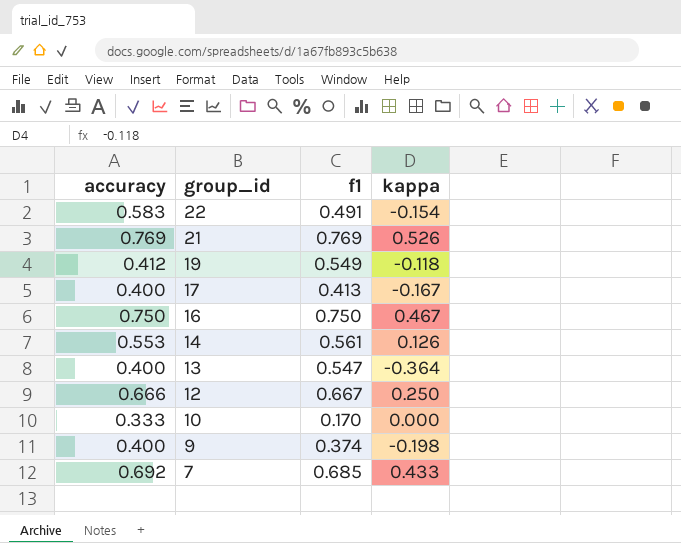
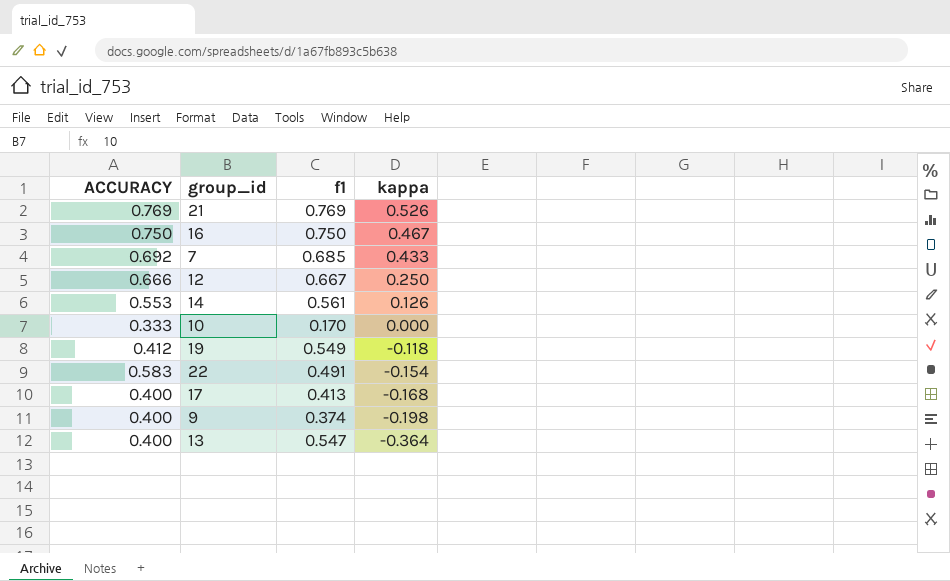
row order: group_id descending -> kappa descending
column name: accuracy -> ACCURACY
17 | kappa: -0.167 -> -0.168

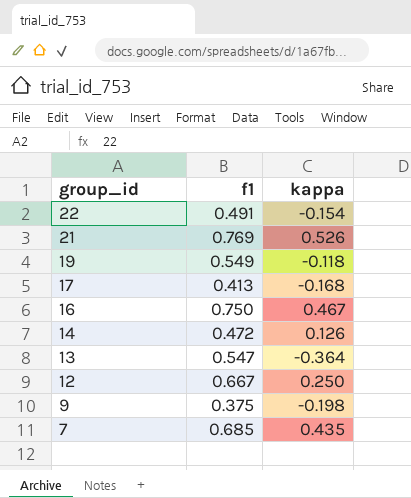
row order: kappa descending -> group_id descending
column ACCURACY | position: 1 -> none
row 10: 0.333 | 0.170 | 0.000 -> none
14 | f1: 0.561 -> 0.472
9 | f1: 0.374 -> 0.375
7 | kappa: 0.433 -> 0.435

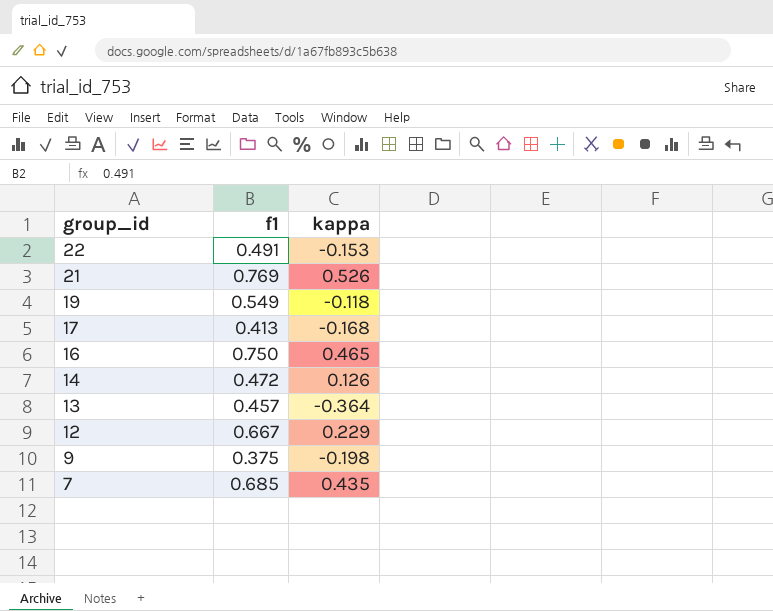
22 | kappa: -0.154 -> -0.153
16 | kappa: 0.467 -> 0.465
13 | f1: 0.547 -> 0.457
12 | kappa: 0.250 -> 0.229

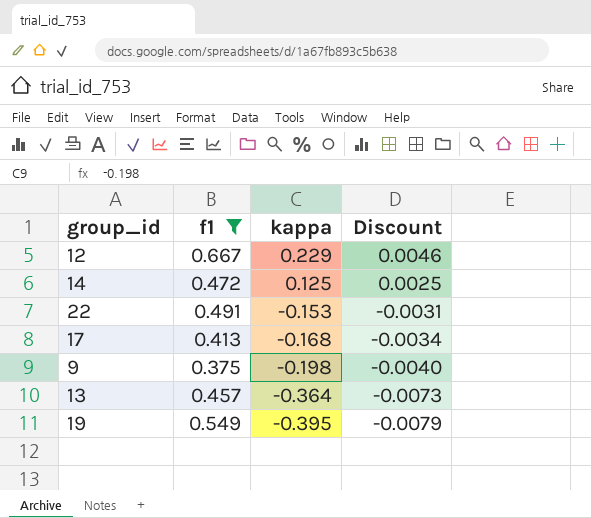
filter: none -> f1 <= 0.667
row order: group_id descending -> kappa descending
column Discount | formula: none -> [kappa] * 0.02
14 | kappa: 0.126 -> 0.125
19 | kappa: -0.118 -> -0.395

